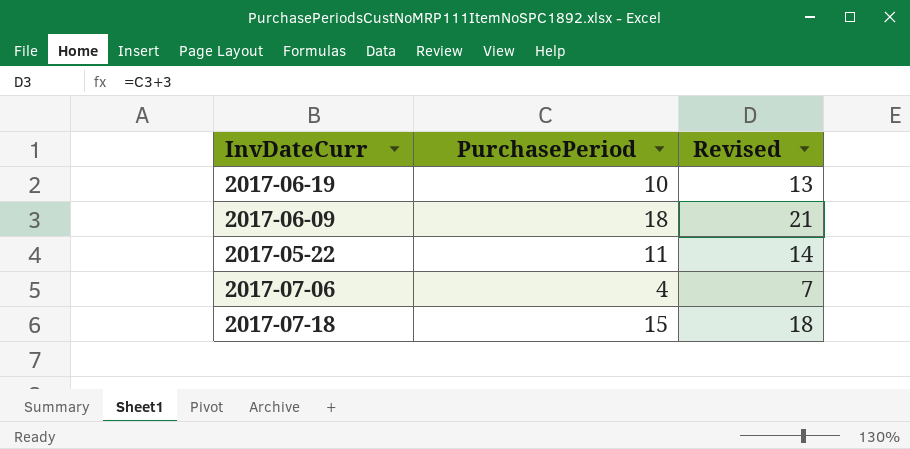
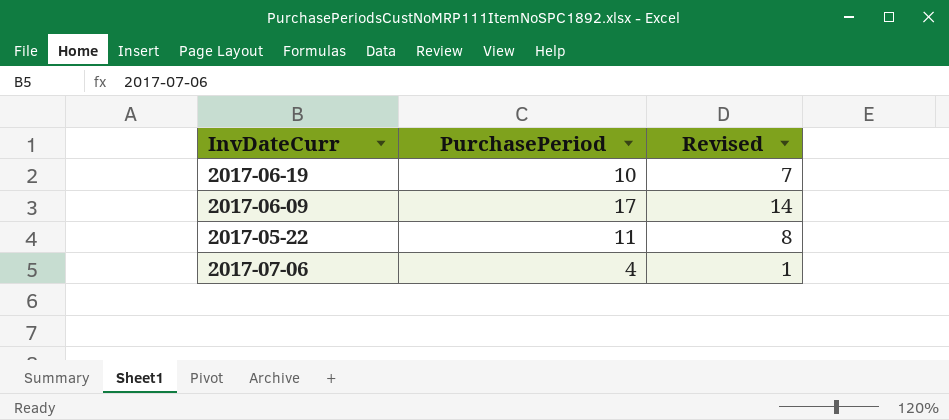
column Revised | formula: [PurchasePeriod] + 3 -> [PurchasePeriod] - 3
row 2017-07-18: 15 | 18 -> none
2017-06-09 | PurchasePeriod: 18 -> 17

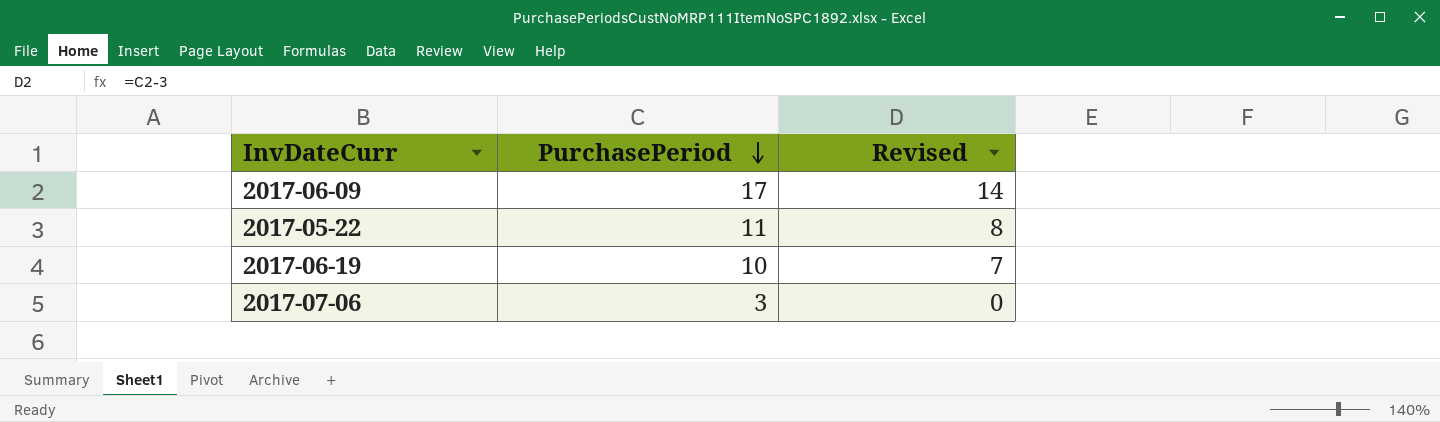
row order: none -> PurchasePeriod descending
2017-07-06 | PurchasePeriod: 4 -> 3
2017-07-06 | Revised: 1 -> 0

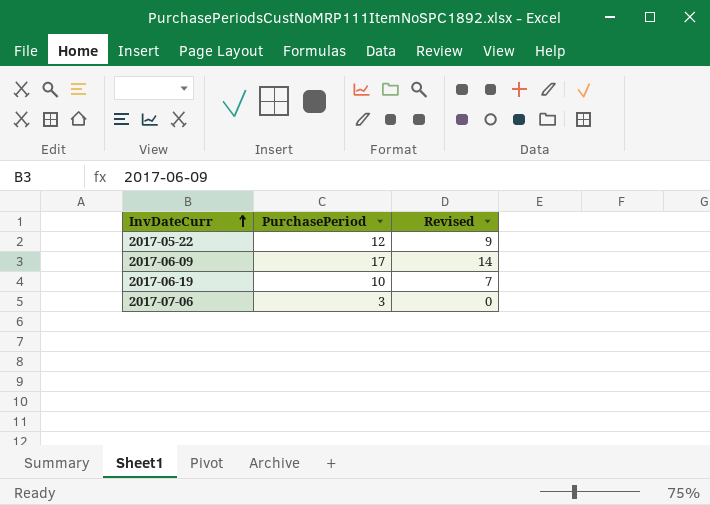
row order: PurchasePeriod descending -> InvDateCurr ascending
2017-05-22 | PurchasePeriod: 11 -> 12
2017-05-22 | Revised: 8 -> 9

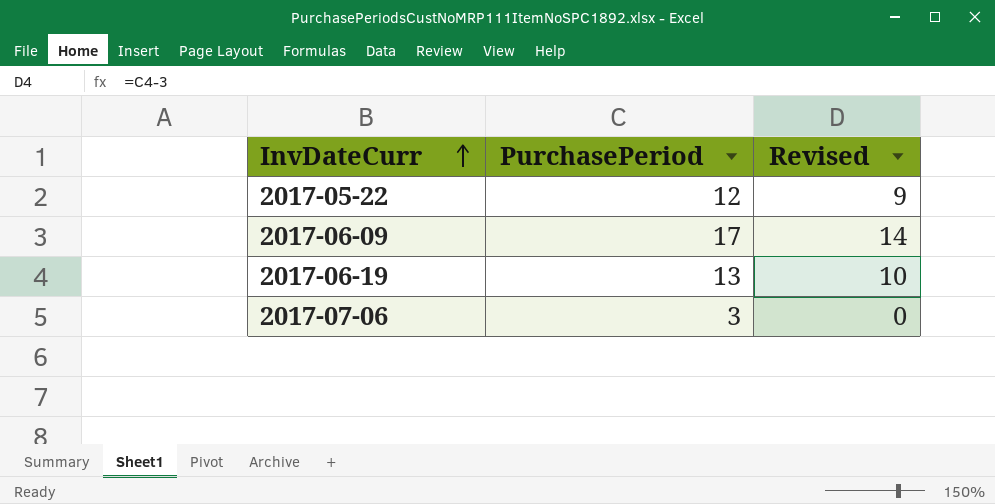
2017-06-19 | PurchasePeriod: 10 -> 13
2017-06-19 | Revised: 7 -> 10

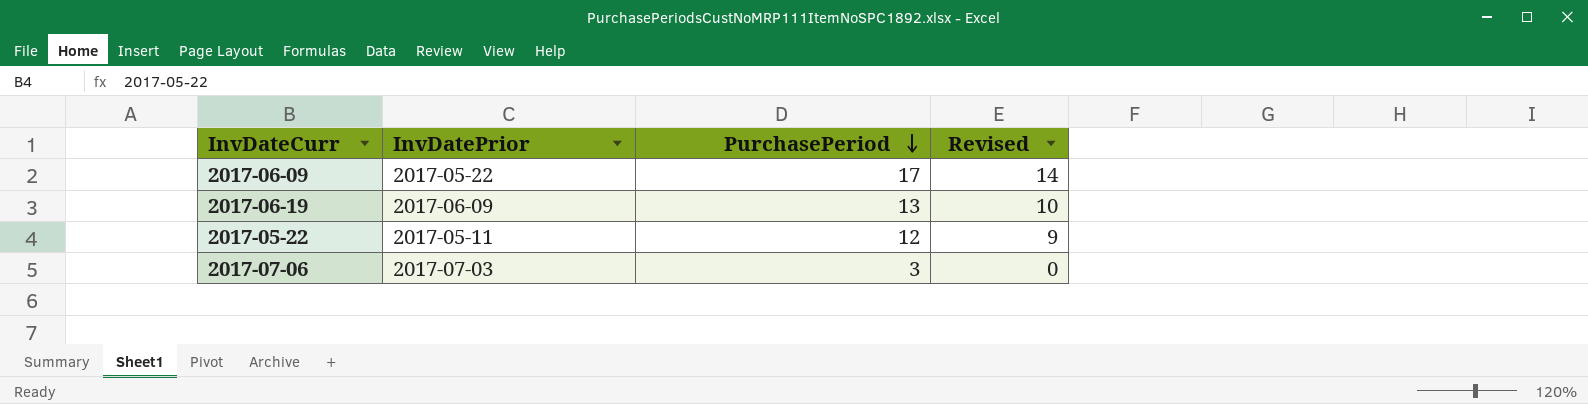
row order: InvDateCurr ascending -> PurchasePeriod descending
column InvDatePrior | position: none -> 2

